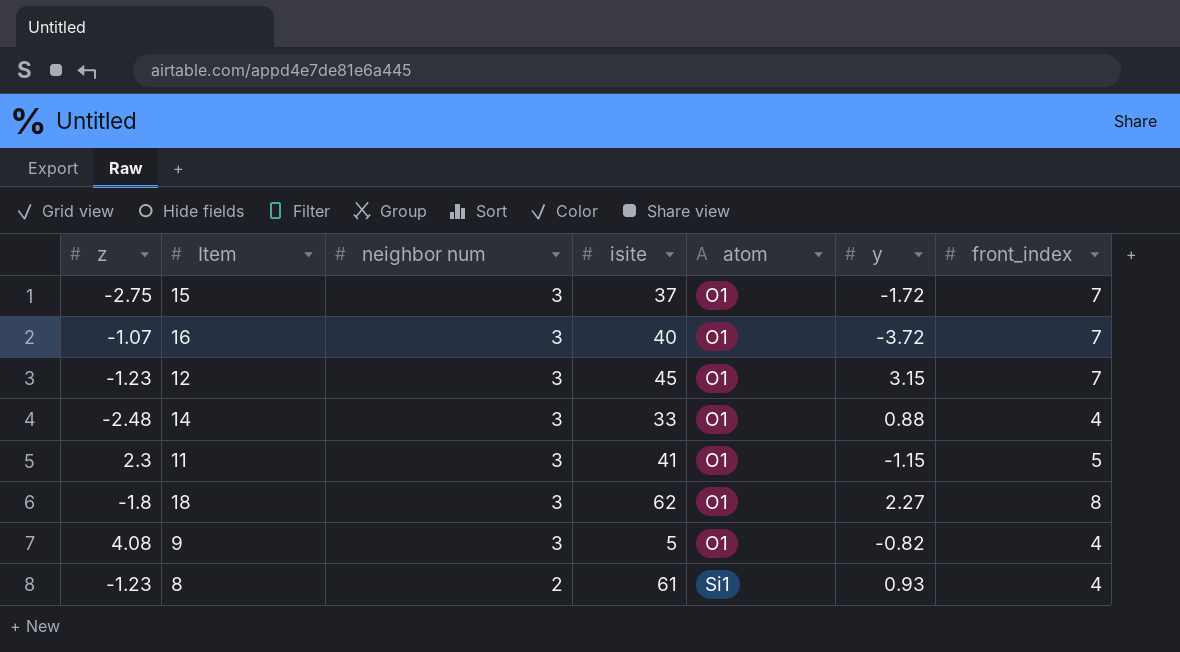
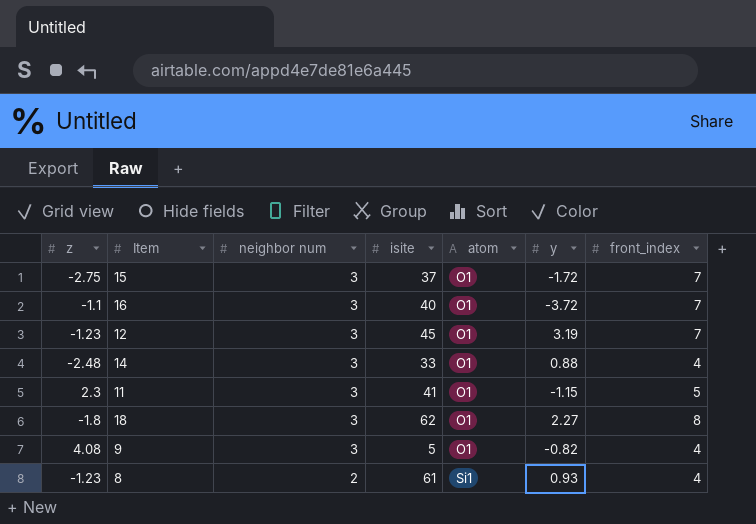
16 | z: -1.07 -> -1.1
12 | y: 3.15 -> 3.19

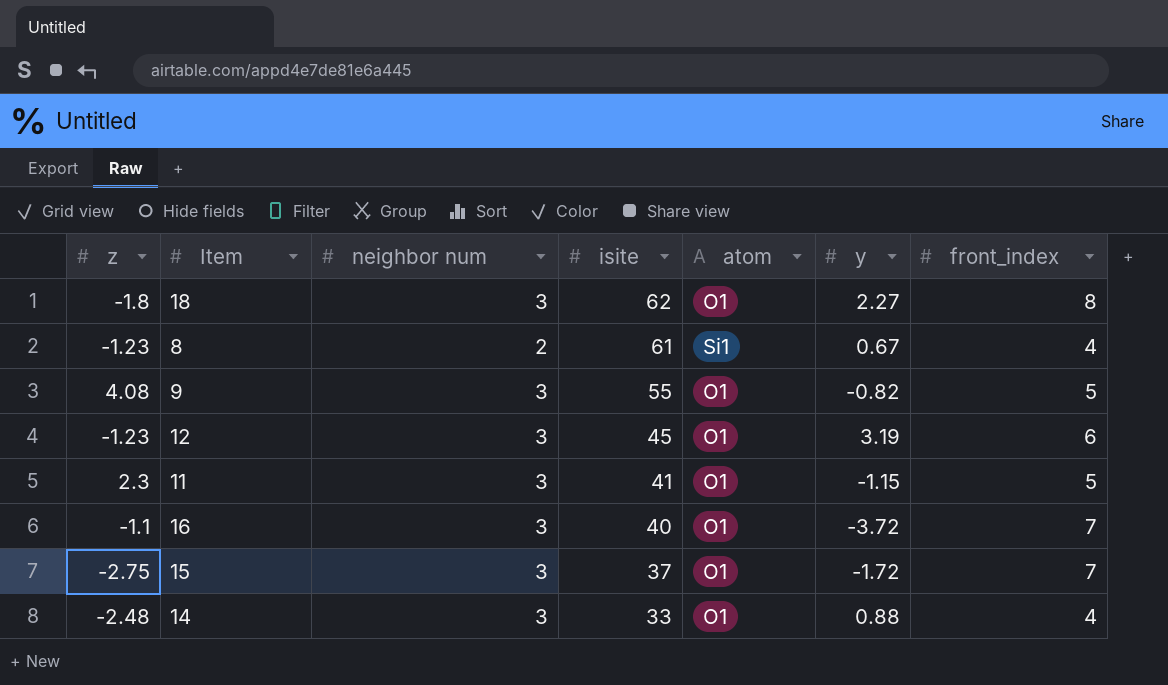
row order: neighbor num descending -> isite descending
8 | y: 0.93 -> 0.67
9 | isite: 5 -> 55
9 | front_index: 4 -> 5
12 | front_index: 7 -> 6

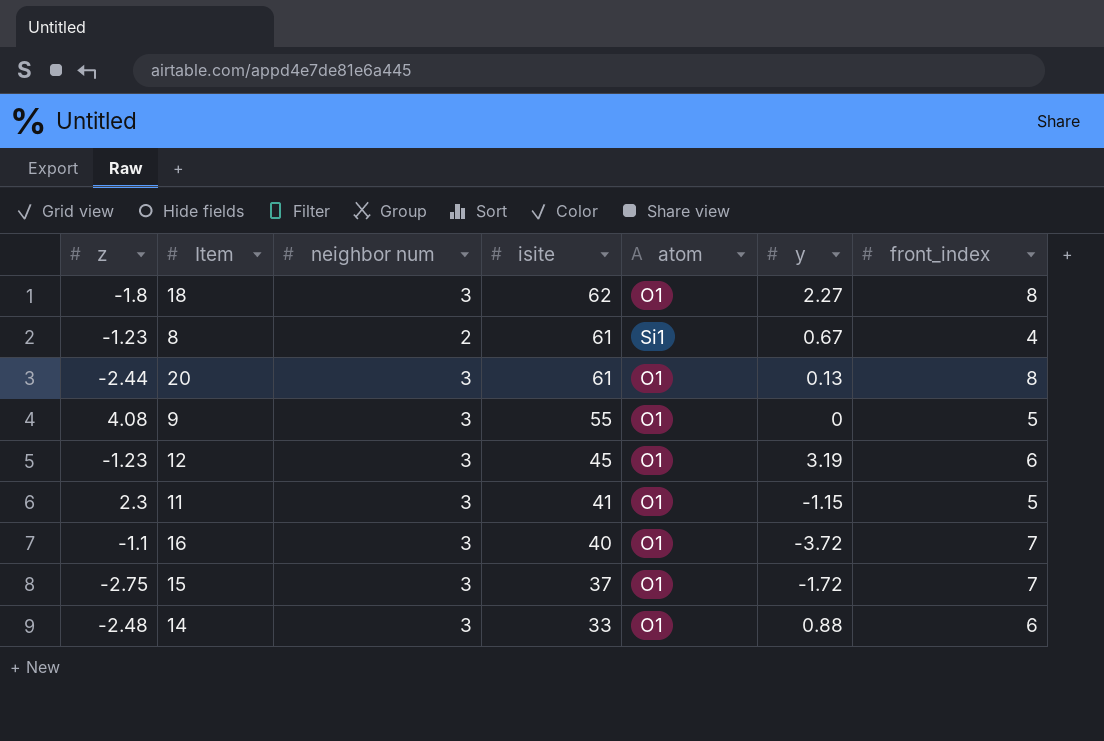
row 20: none -> -2.44 | 3 | 61 | O1 | 0.13 | 8
9 | y: -0.82 -> 0
14 | front_index: 4 -> 6

